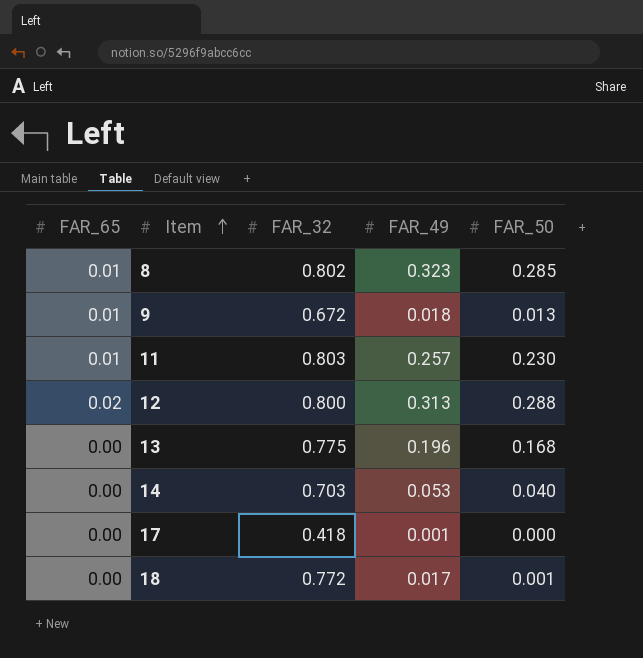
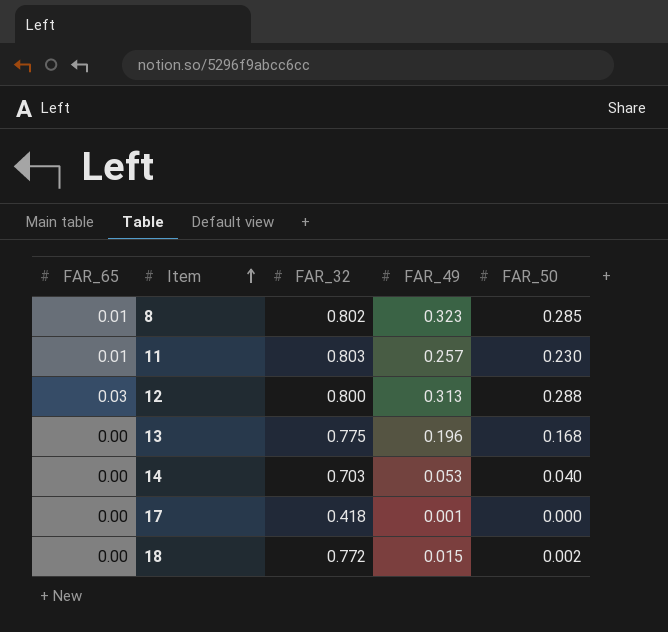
row 9: 0.01 | 0.672 | 0.018 | 0.013 -> none
12 | FAR_65: 0.02 -> 0.03
18 | FAR_49: 0.017 -> 0.015
18 | FAR_50: 0.001 -> 0.002

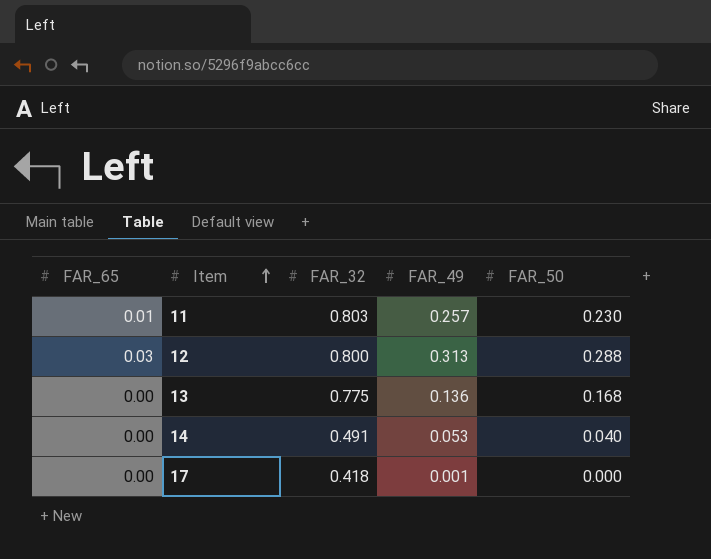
row 8: 0.01 | 0.802 | 0.323 | 0.285 -> none
row 18: 0.00 | 0.772 | 0.015 | 0.002 -> none
13 | FAR_49: 0.196 -> 0.136
14 | FAR_32: 0.703 -> 0.491

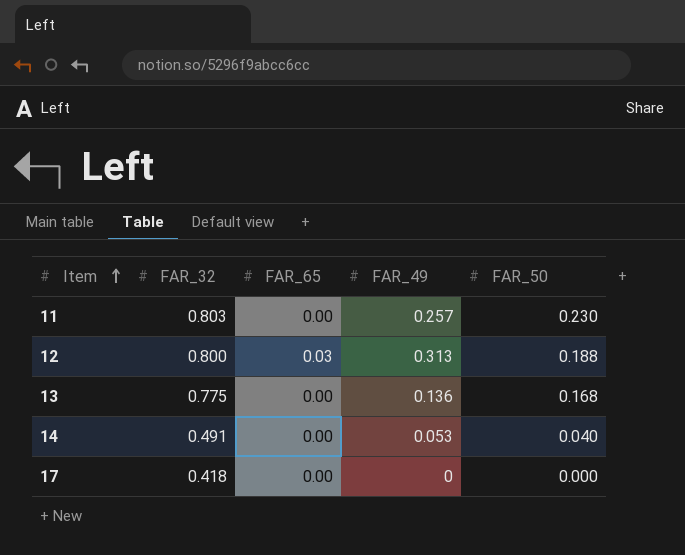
column FAR_65 | position: 1 -> 3
11 | FAR_65: 0.01 -> 0.00
12 | FAR_50: 0.288 -> 0.188
17 | FAR_49: 0.001 -> 0

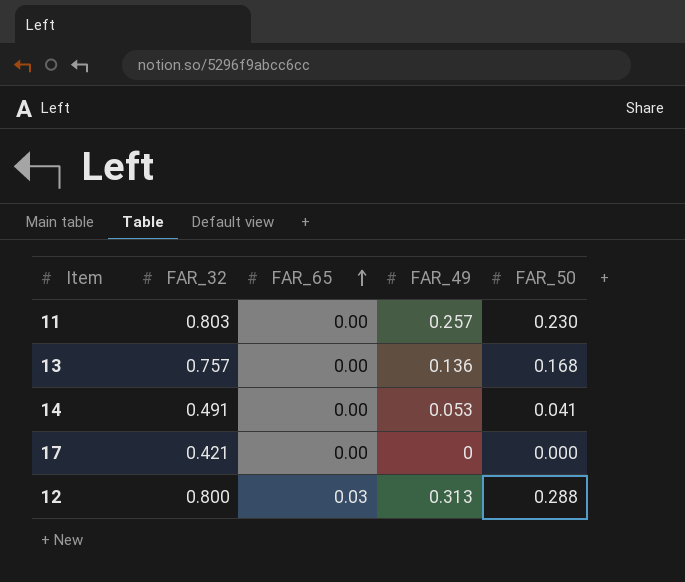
row order: Item ascending -> FAR_65 ascending
13 | FAR_32: 0.775 -> 0.757
14 | FAR_50: 0.040 -> 0.041
17 | FAR_32: 0.418 -> 0.421
12 | FAR_50: 0.188 -> 0.288

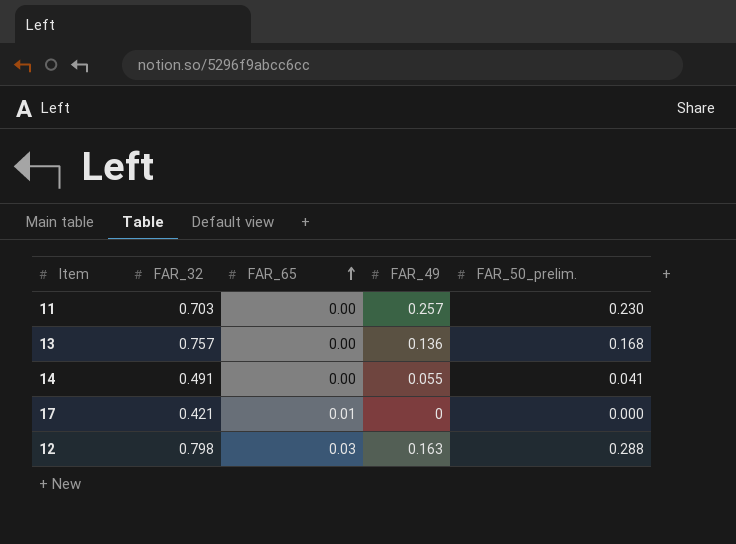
column name: FAR_50 -> FAR_50_prelim.
11 | FAR_32: 0.803 -> 0.703
14 | FAR_49: 0.053 -> 0.055
17 | FAR_65: 0.00 -> 0.01
12 | FAR_32: 0.800 -> 0.798
12 | FAR_49: 0.313 -> 0.163

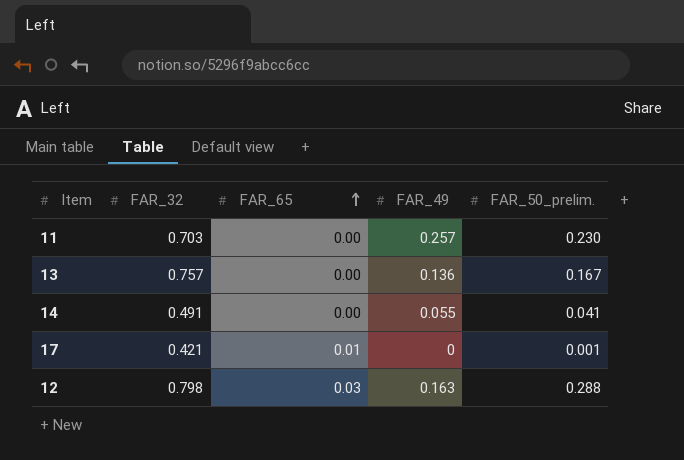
13 | FAR_50_prelim.: 0.168 -> 0.167
17 | FAR_50_prelim.: 0.000 -> 0.001

